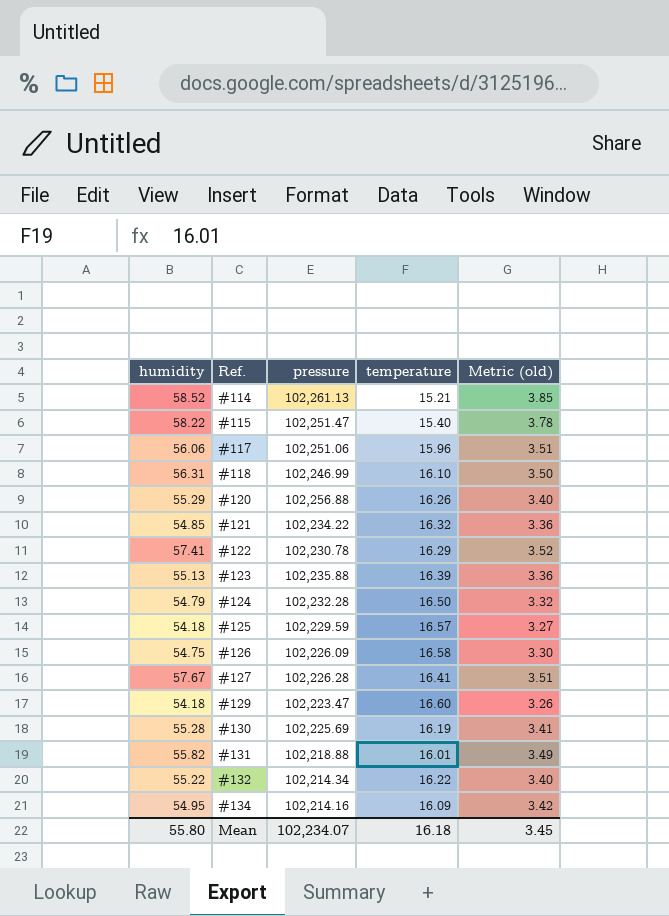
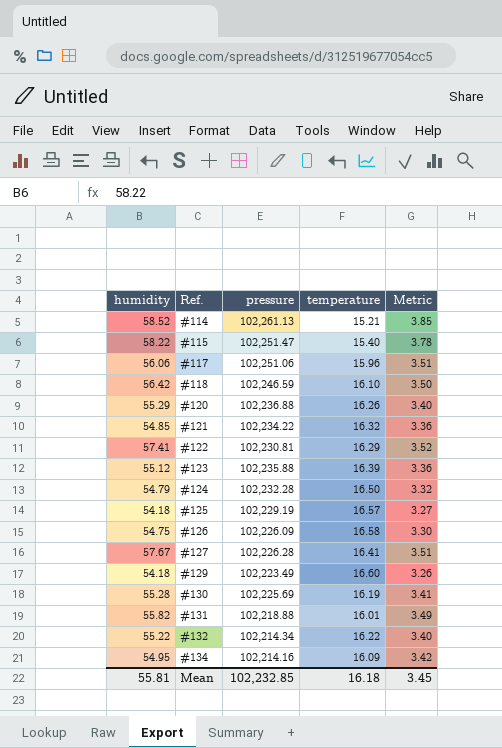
column name: Metric (old) -> Metric
#118 | humidity: 56.31 -> 56.42
#118 | pressure: 102,246.99 -> 102,246.59
#120 | pressure: 102,256.88 -> 102,236.88
#122 | pressure: 102,230.78 -> 102,230.81
#123 | humidity: 55.13 -> 55.12
#125 | pressure: 102,229.59 -> 102,229.19
#129 | pressure: 102,223.47 -> 102,223.49
Mean | humidity: 55.80 -> 55.81
Mean | pressure: 102,234.07 -> 102,232.85

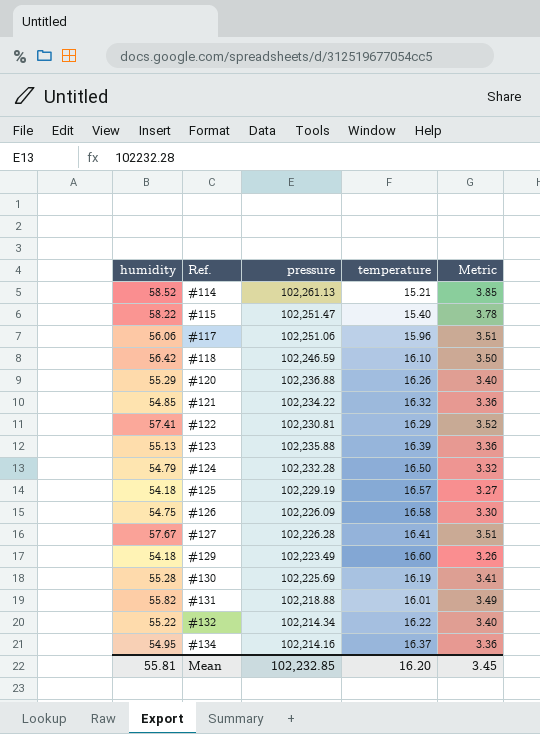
#123 | humidity: 55.12 -> 55.13
#134 | temperature: 16.09 -> 16.37
#134 | Metric: 3.42 -> 3.36
Mean | temperature: 16.18 -> 16.20

